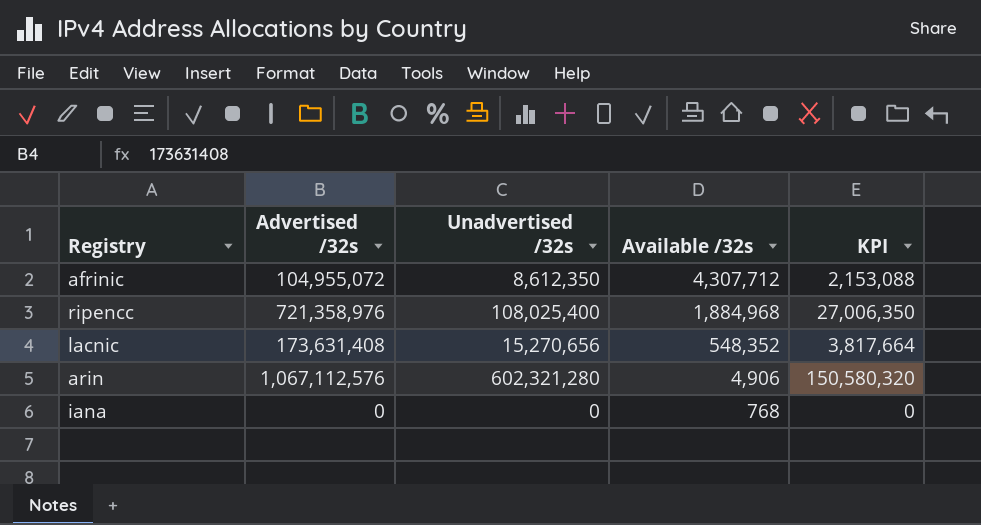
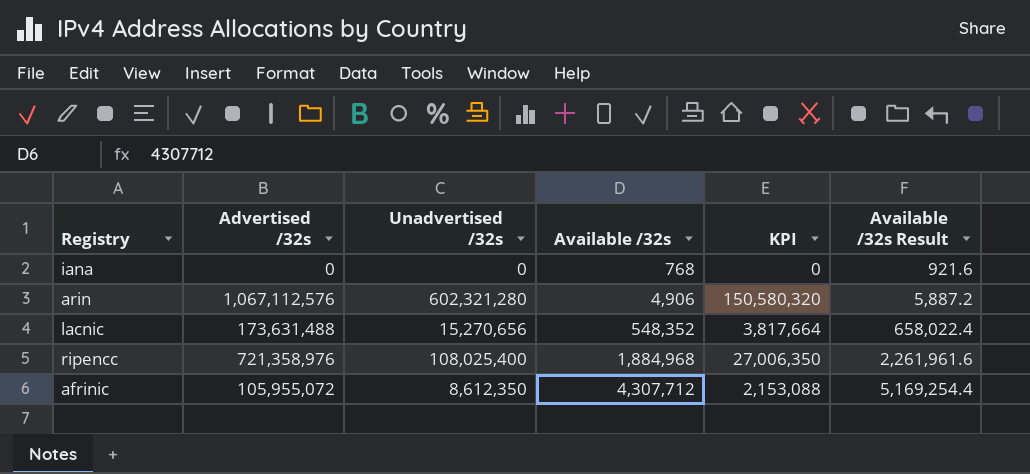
row order: Available /32s descending -> Available /32s ascending
column Available /32s Result | formula: none -> [Available /32s] * 1.2
lacnic | Advertised /32s: 173,631,408 -> 173,631,488
afrinic | Advertised /32s: 104,955,072 -> 105,955,072

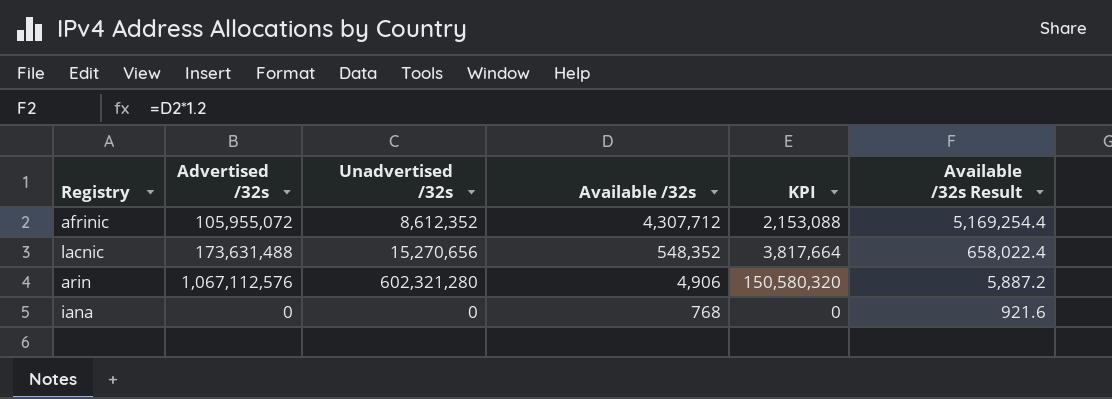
row order: Available /32s ascending -> Available /32s descending
row ripencc: 721,358,976 | 108,025,400 | 1,884,968 | 27,006,350 | 2,261,961.6 -> none
afrinic | Unadvertised /32s: 8,612,350 -> 8,612,352

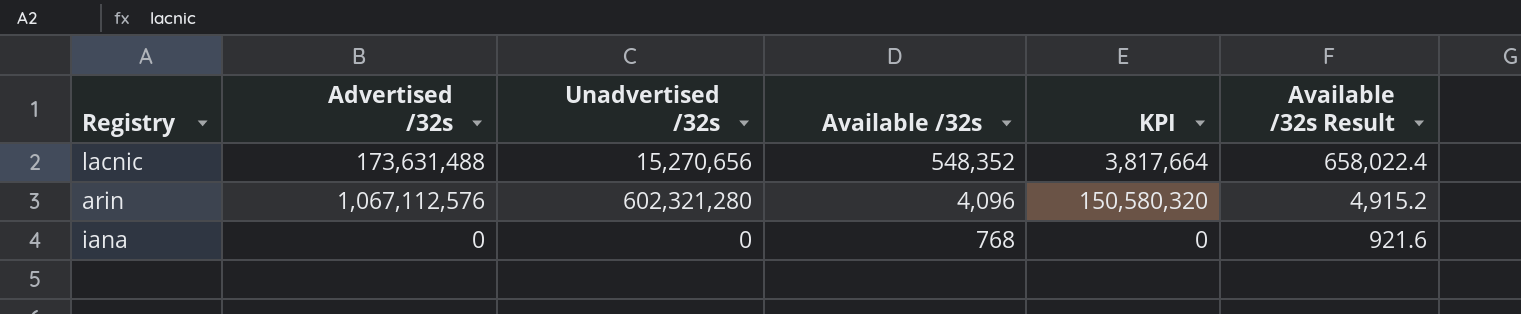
row afrinic: 105,955,072 | 8,612,352 | 4,307,712 | 2,153,088 | 5,169,254.4 -> none
arin | Available /32s: 4,906 -> 4,096
arin | Available /32s Result: 5,887.2 -> 4,915.2

